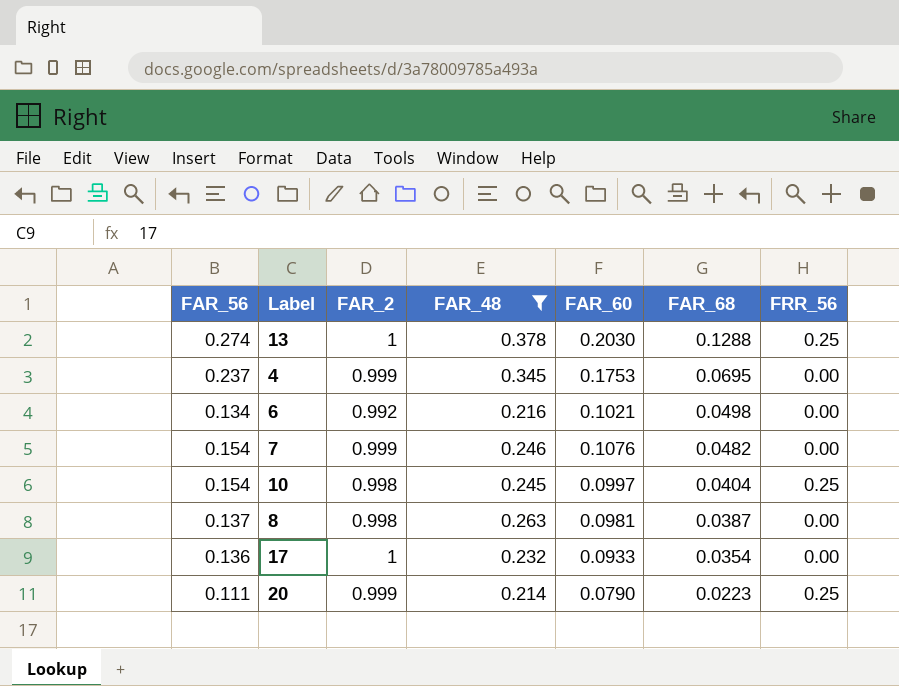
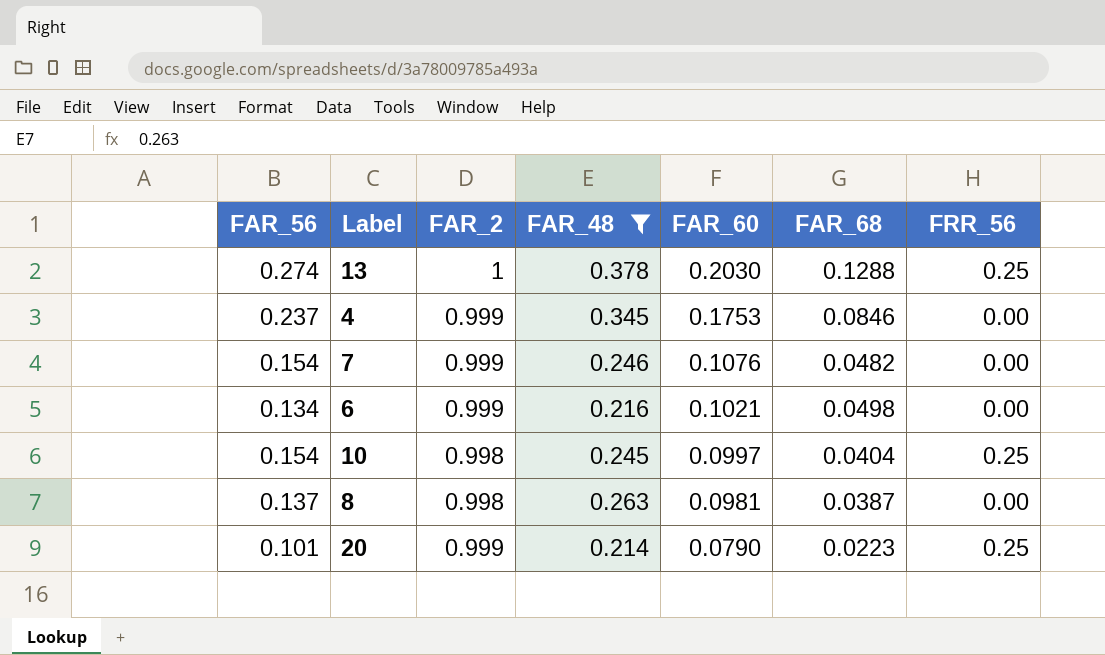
row order: FAR_68 descending -> FAR_60 descending
row 17: 0.136 | 1 | 0.232 | 0.0933 | 0.0354 | 0.00 -> none
4 | FAR_68: 0.0695 -> 0.0846
6 | FAR_2: 0.992 -> 0.999
20 | FAR_56: 0.111 -> 0.101

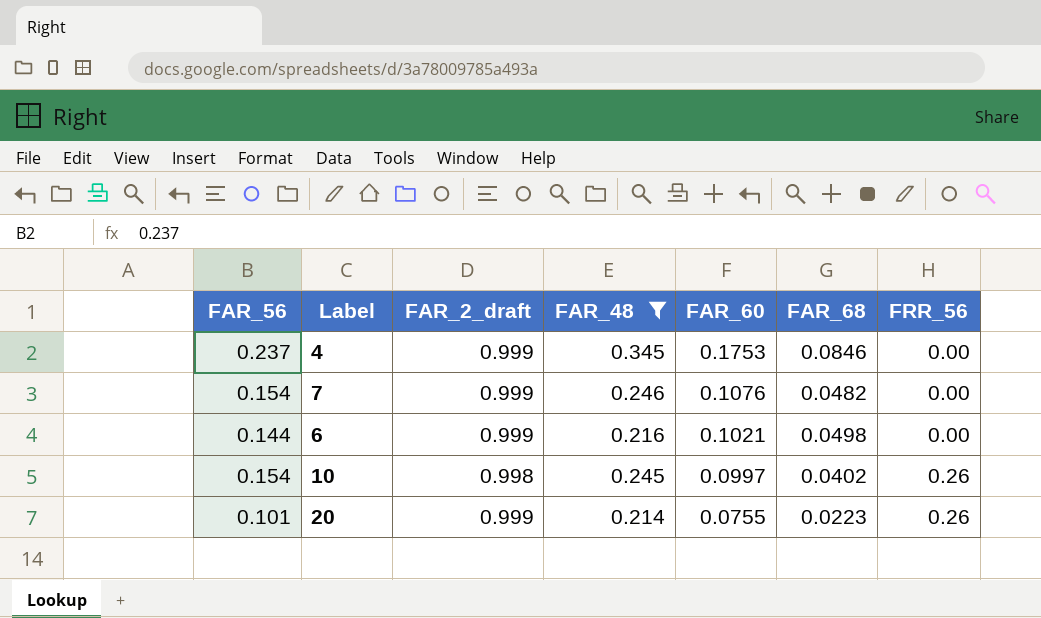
column name: FAR_2 -> FAR_2_draft
row 13: 0.274 | 1 | 0.378 | 0.2030 | 0.1288 | 0.25 -> none
row 8: 0.137 | 0.998 | 0.263 | 0.0981 | 0.0387 | 0.00 -> none
6 | FAR_56: 0.134 -> 0.144
10 | FAR_68: 0.0404 -> 0.0402
10 | FRR_56: 0.25 -> 0.26
20 | FAR_60: 0.0790 -> 0.0755
20 | FRR_56: 0.25 -> 0.26

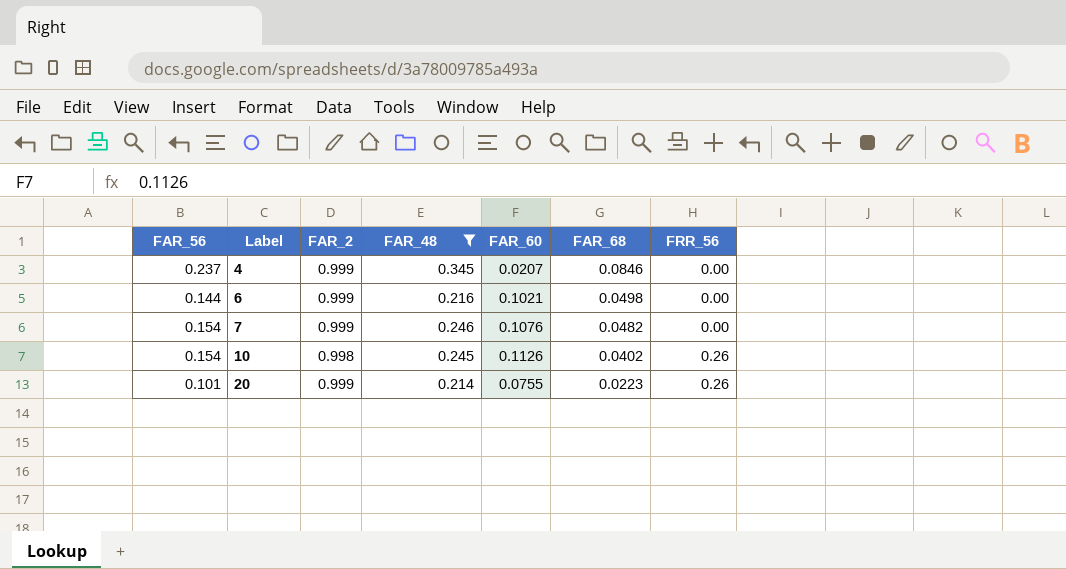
row order: FAR_60 descending -> Label ascending
column name: FAR_2_draft -> FAR_2
4 | FAR_60: 0.1753 -> 0.0207
10 | FAR_60: 0.0997 -> 0.1126

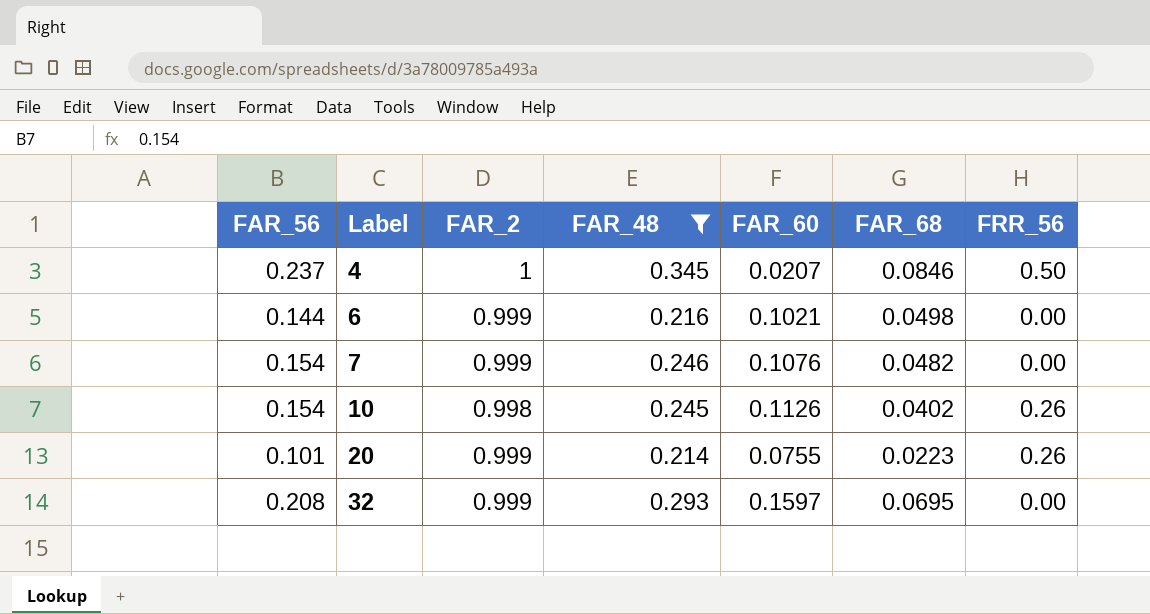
4 | FAR_2: 0.999 -> 1
4 | FRR_56: 0.00 -> 0.50
row 32: none -> 0.208 | 0.999 | 0.293 | 0.1597 | 0.0695 | 0.00

